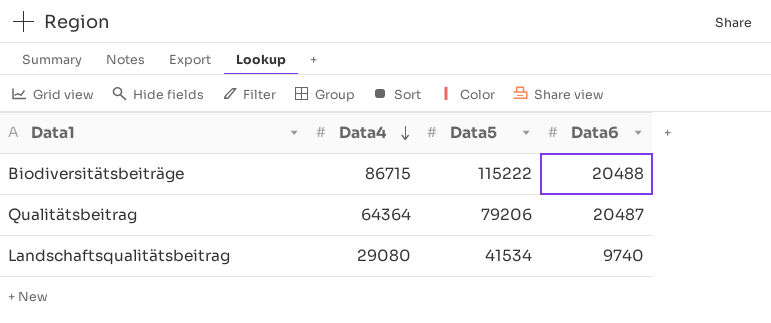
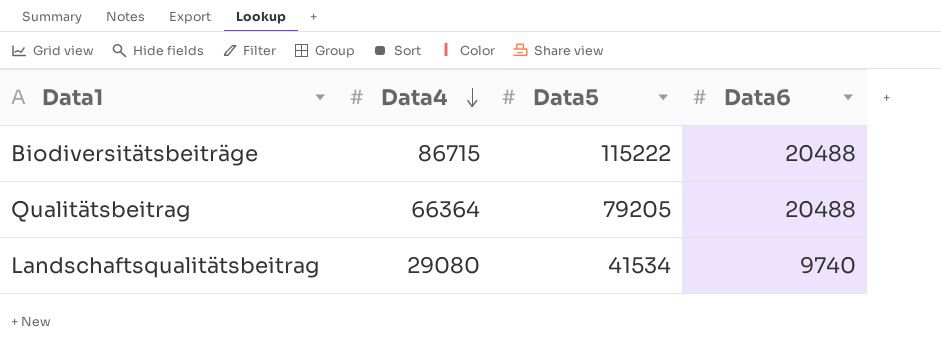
Qualitätsbeitrag | Data4: 64364 -> 66364
Qualitätsbeitrag | Data5: 79206 -> 79205
Qualitätsbeitrag | Data6: 20487 -> 20488

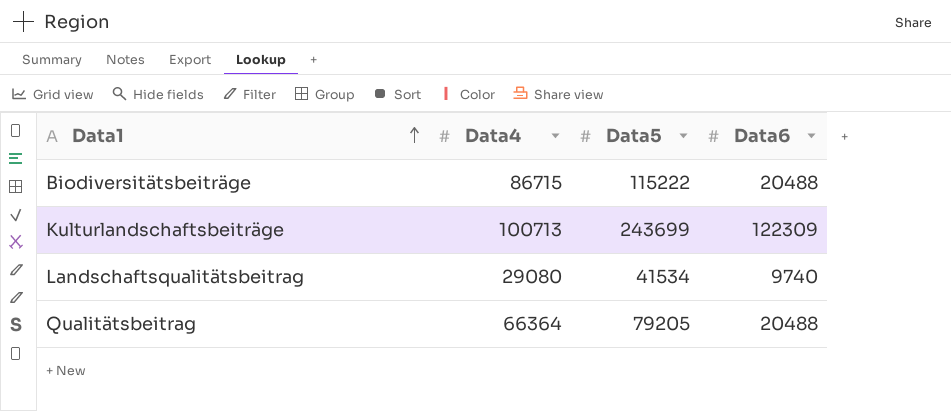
row order: Data4 descending -> Data1 ascending
row Kulturlandschaftsbeiträge: none -> 100713 | 243699 | 122309

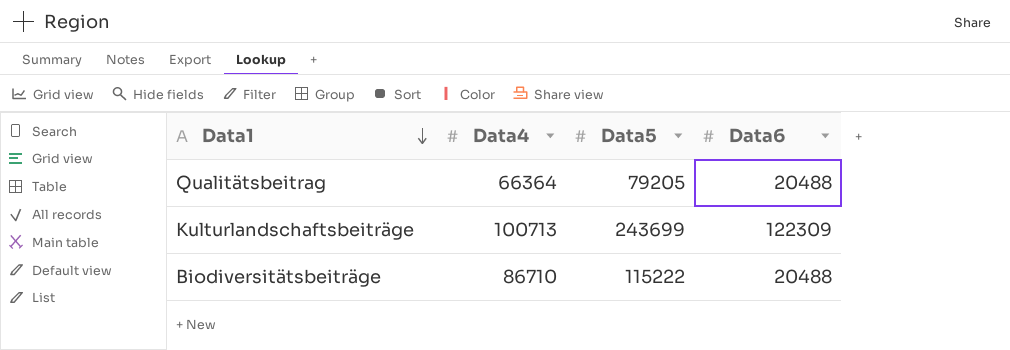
row order: Data1 ascending -> Data1 descending
row Landschaftsqualitätsbeitrag: 29080 | 41534 | 9740 -> none
Biodiversitätsbeiträge | Data4: 86715 -> 86710

